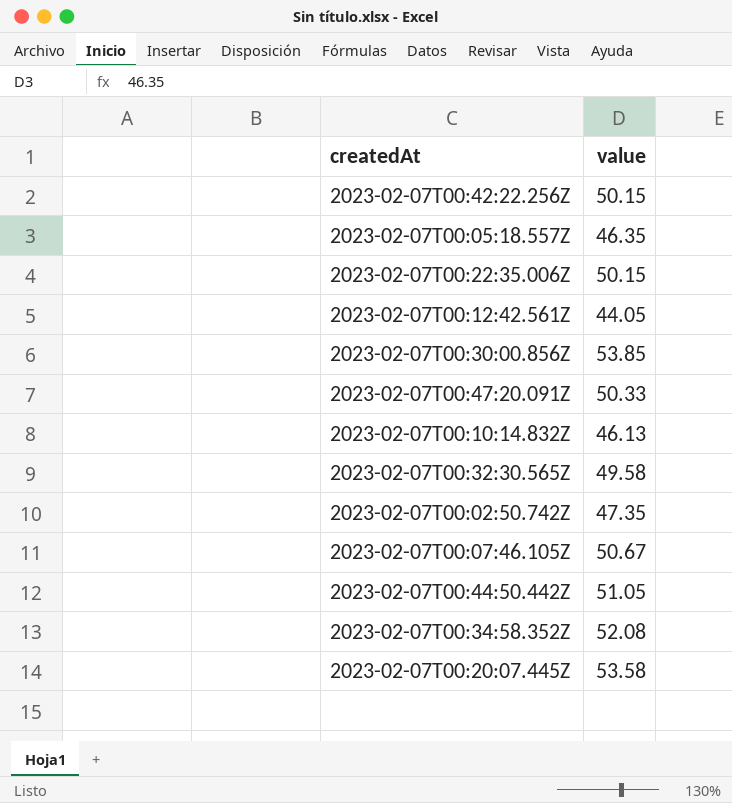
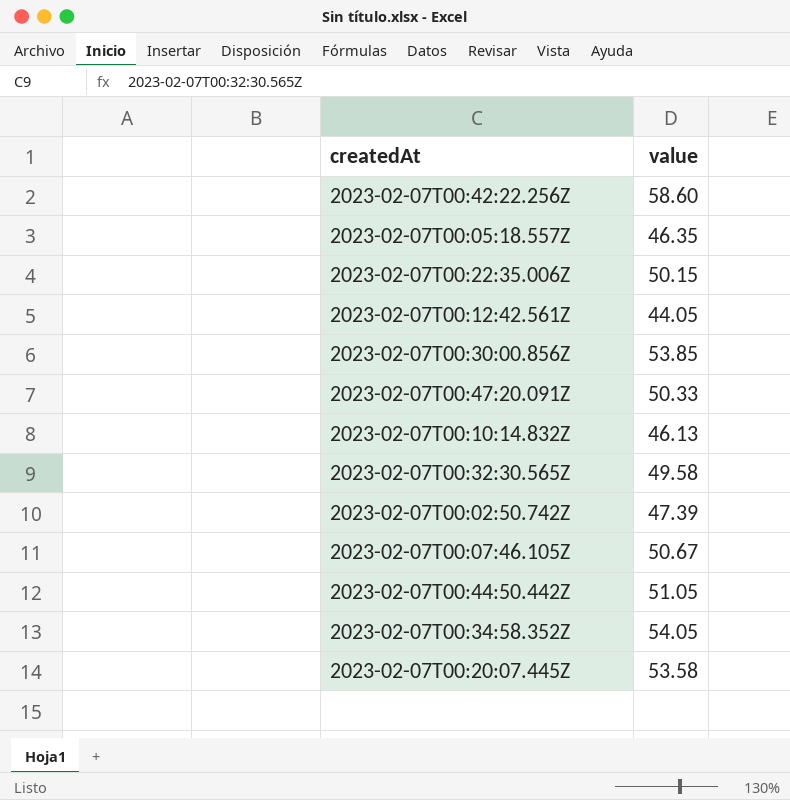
2023-02-07T00:42:22.256Z | value: 50.15 -> 58.60
2023-02-07T00:02:50.742Z | value: 47.35 -> 47.39
2023-02-07T00:34:58.352Z | value: 52.08 -> 54.05

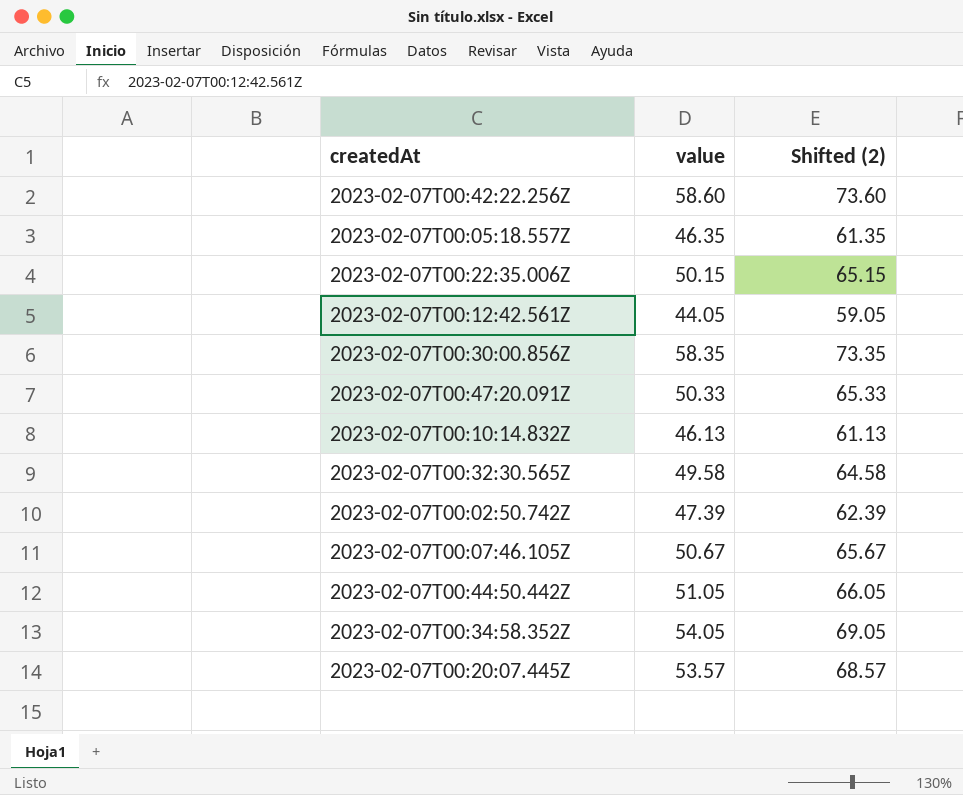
column Shifted (2) | formula: none -> [value] + 15
2023-02-07T00:30:00.856Z | value: 53.85 -> 58.35
2023-02-07T00:20:07.445Z | value: 53.58 -> 53.57

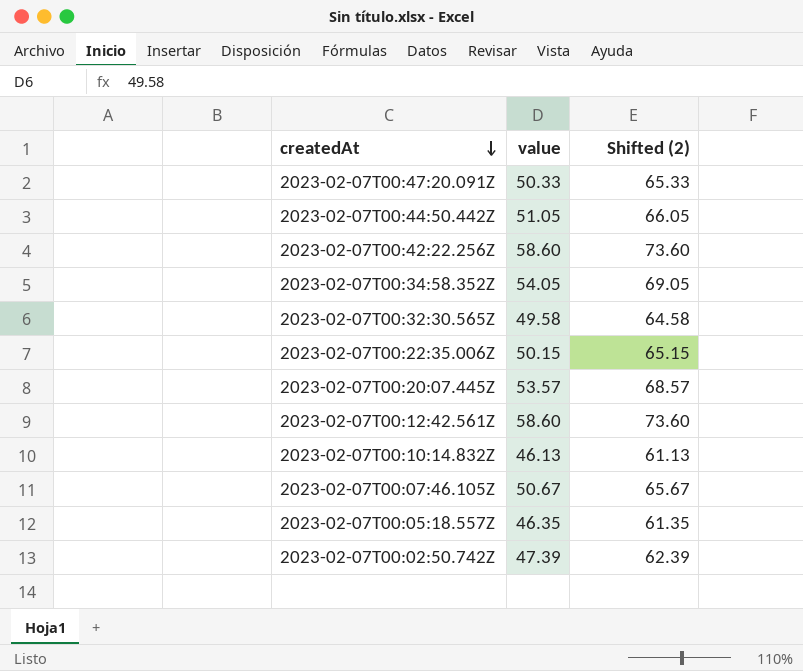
row order: none -> createdAt descending
row 2023-02-07T00:30:00.856Z: 58.35 | 73.35 -> none
2023-02-07T00:12:42.561Z | value: 44.05 -> 58.60
2023-02-07T00:12:42.561Z | Shifted (2): 59.05 -> 73.60

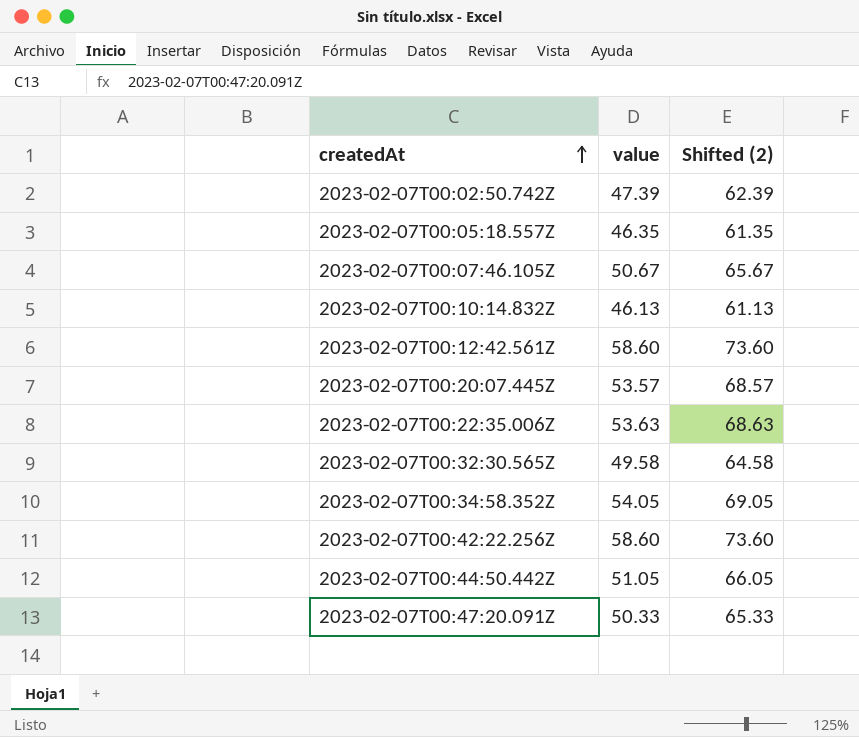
row order: createdAt descending -> createdAt ascending
2023-02-07T00:22:35.006Z | value: 50.15 -> 53.63
2023-02-07T00:22:35.006Z | Shifted (2): 65.15 -> 68.63

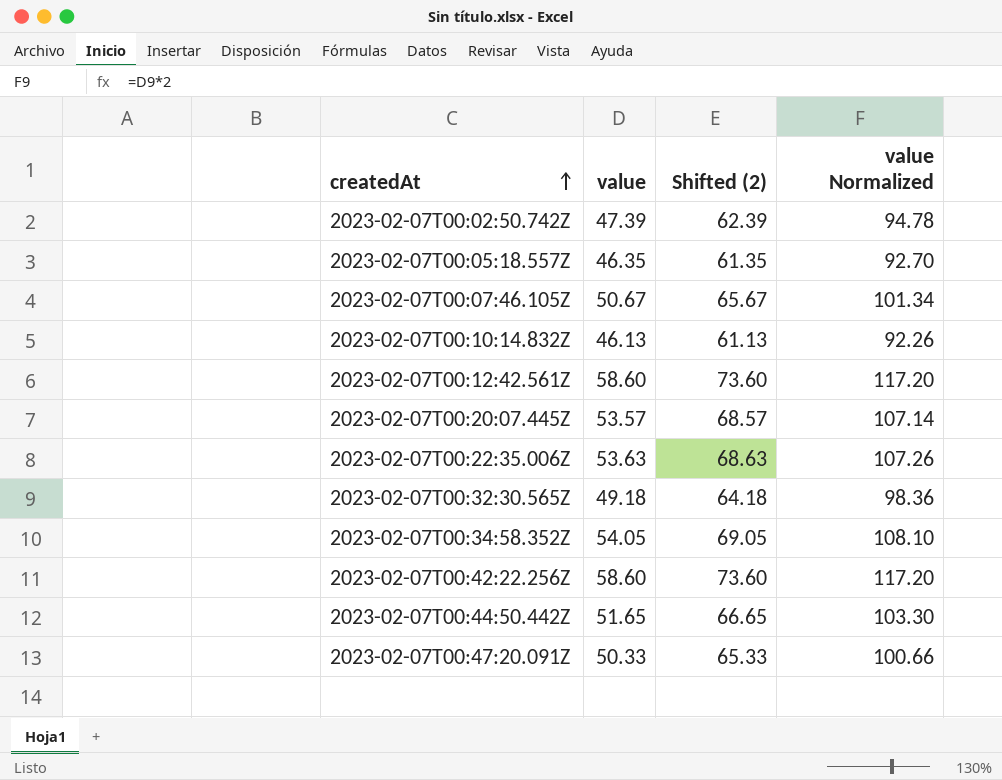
column value Normalized | formula: none -> [value] * 2
2023-02-07T00:32:30.565Z | value: 49.58 -> 49.18
2023-02-07T00:32:30.565Z | Shifted (2): 64.58 -> 64.18
2023-02-07T00:44:50.442Z | value: 51.05 -> 51.65
2023-02-07T00:44:50.442Z | Shifted (2): 66.05 -> 66.65

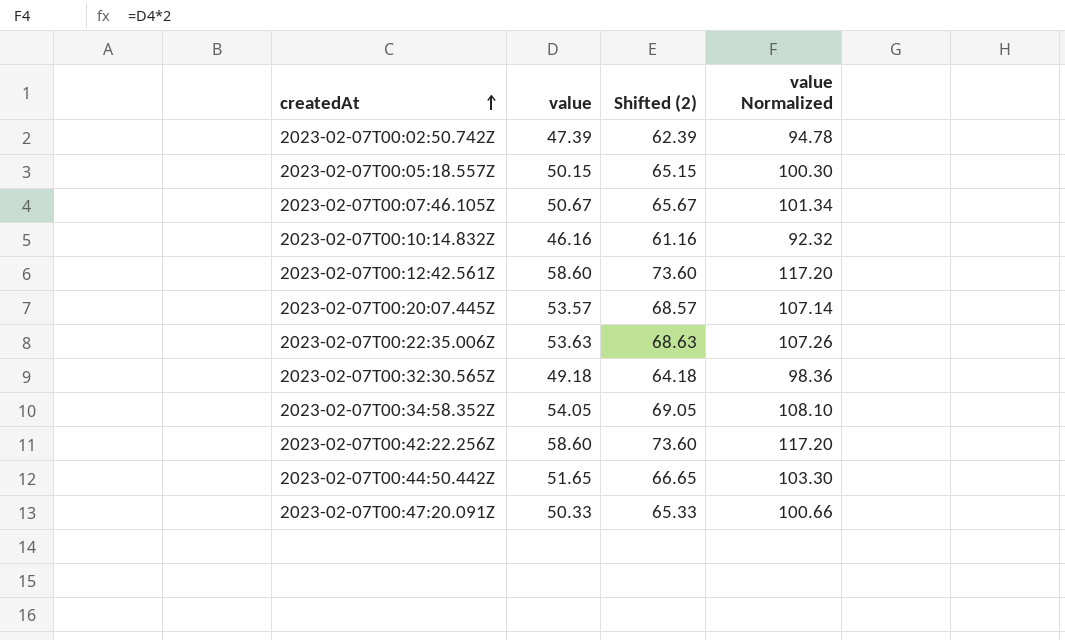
2023-02-07T00:05:18.557Z | value: 46.35 -> 50.15
2023-02-07T00:05:18.557Z | Shifted (2): 61.35 -> 65.15
2023-02-07T00:05:18.557Z | value Normalized: 92.70 -> 100.30
2023-02-07T00:10:14.832Z | value: 46.13 -> 46.16
2023-02-07T00:10:14.832Z | Shifted (2): 61.13 -> 61.16
2023-02-07T00:10:14.832Z | value Normalized: 92.26 -> 92.32

